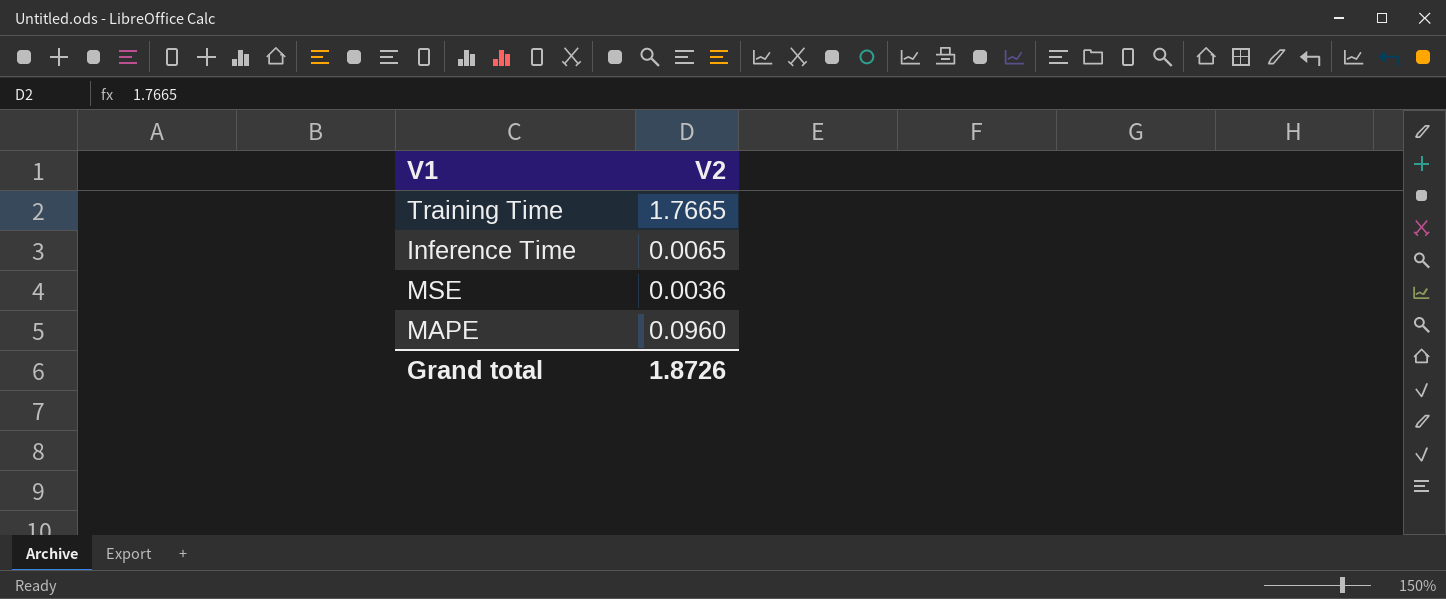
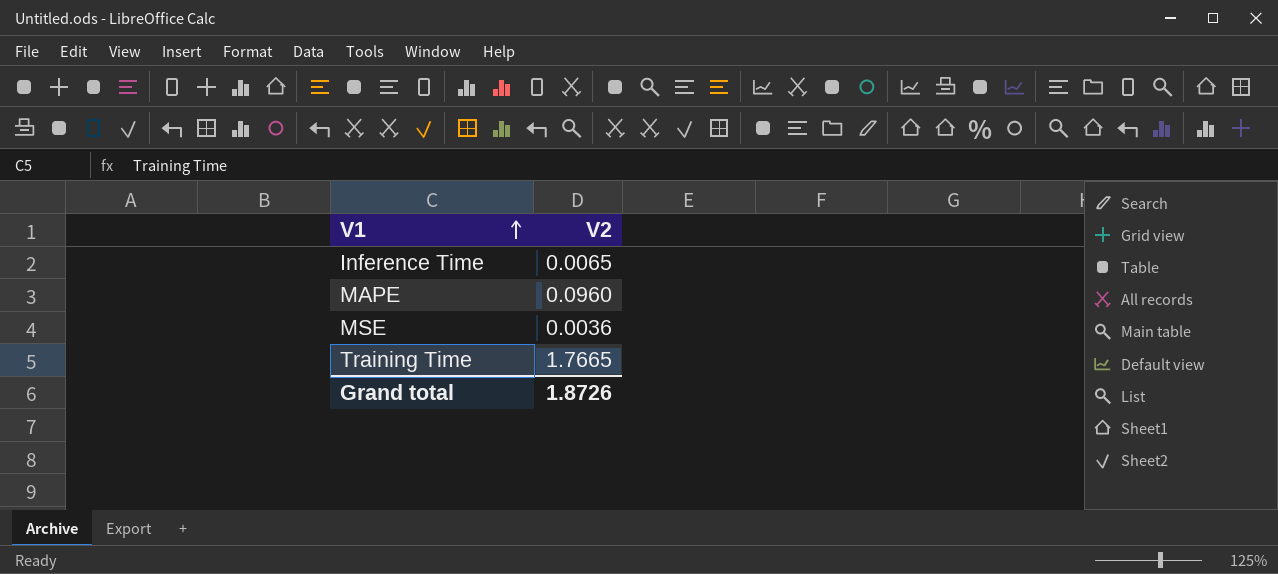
row order: none -> V1 ascending

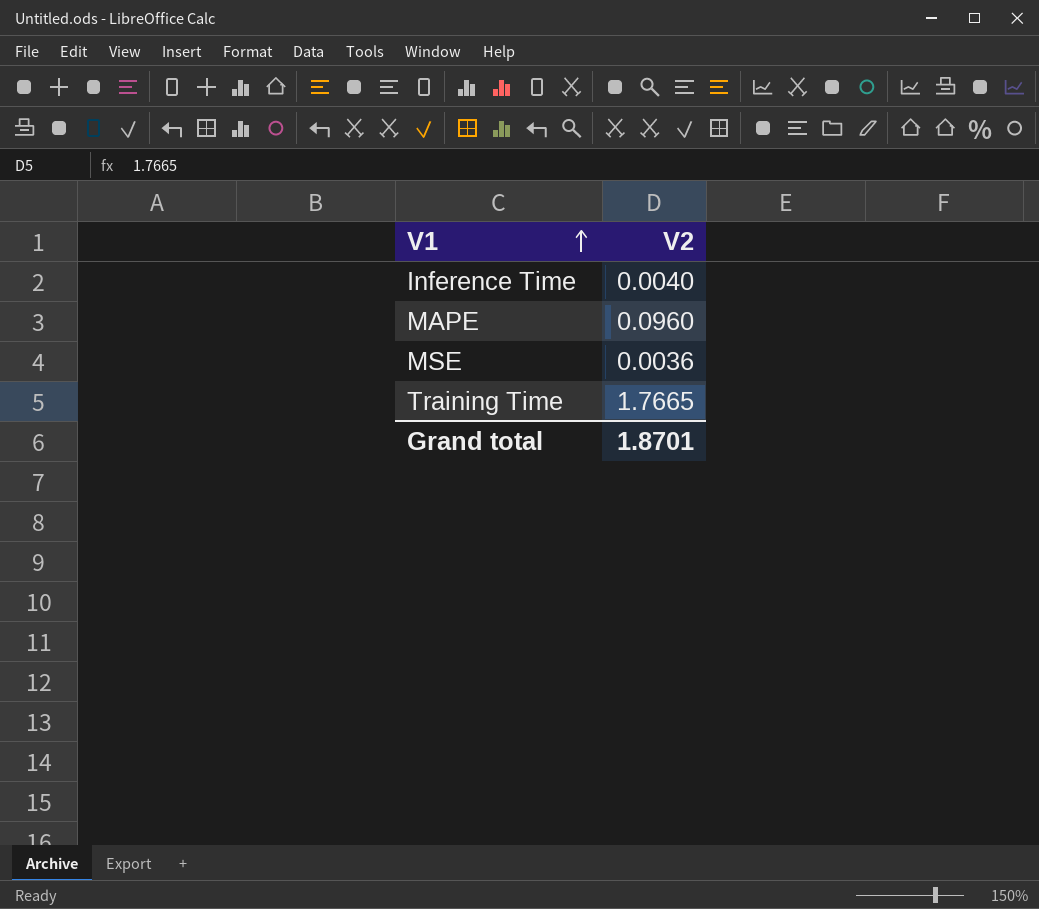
Inference Time | V2: 0.0065 -> 0.0040
Grand total | V2: 1.8726 -> 1.8701

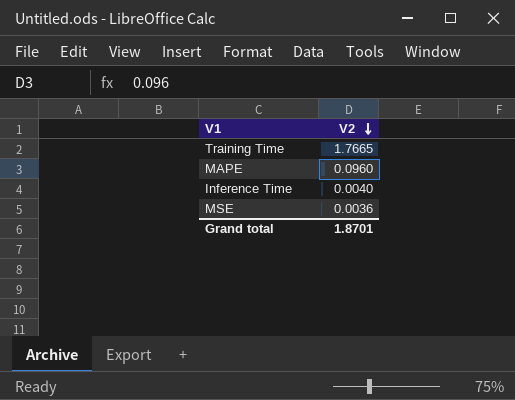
row order: V1 ascending -> V2 descending

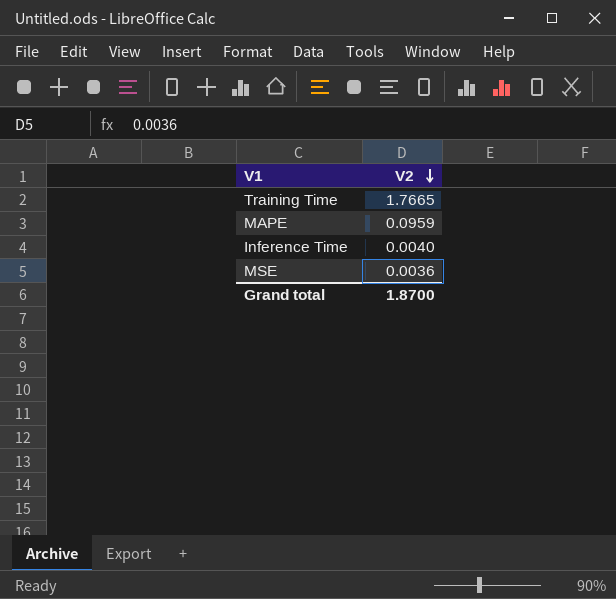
MAPE | V2: 0.0960 -> 0.0959
Grand total | V2: 1.8701 -> 1.8700

